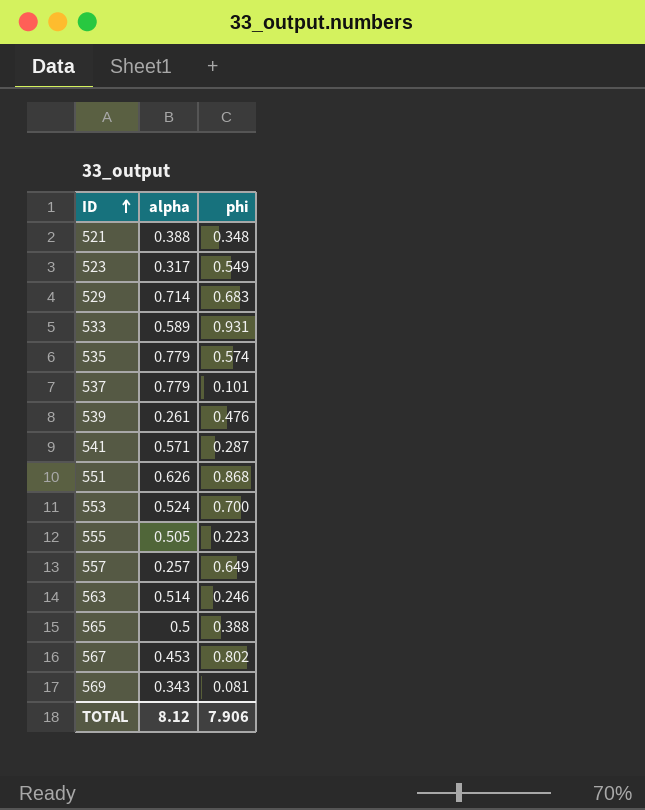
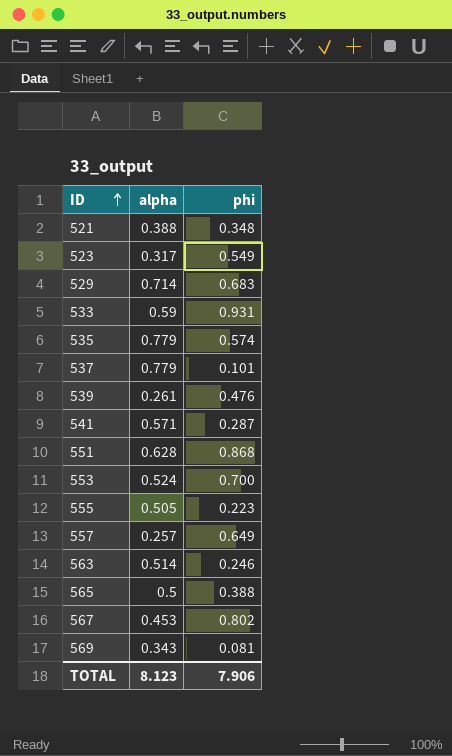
533 | alpha: 0.589 -> 0.59
551 | alpha: 0.626 -> 0.628
TOTAL | alpha: 8.12 -> 8.123

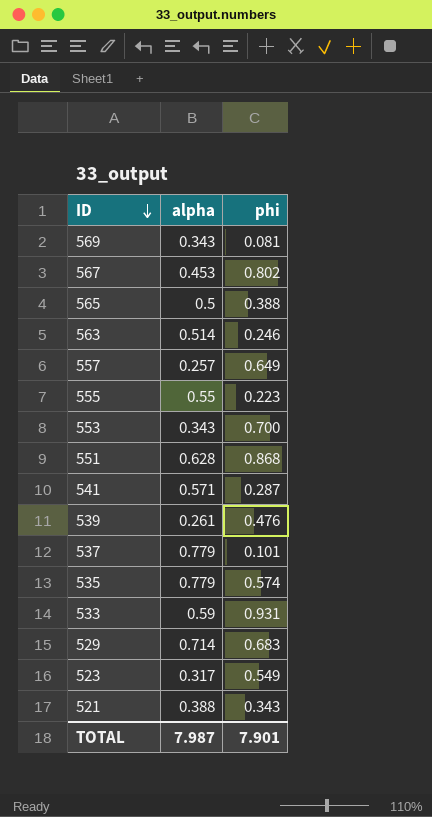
row order: ID ascending -> ID descending
555 | alpha: 0.505 -> 0.55
553 | alpha: 0.524 -> 0.343
521 | phi: 0.348 -> 0.343
TOTAL | alpha: 8.123 -> 7.987
TOTAL | phi: 7.906 -> 7.901

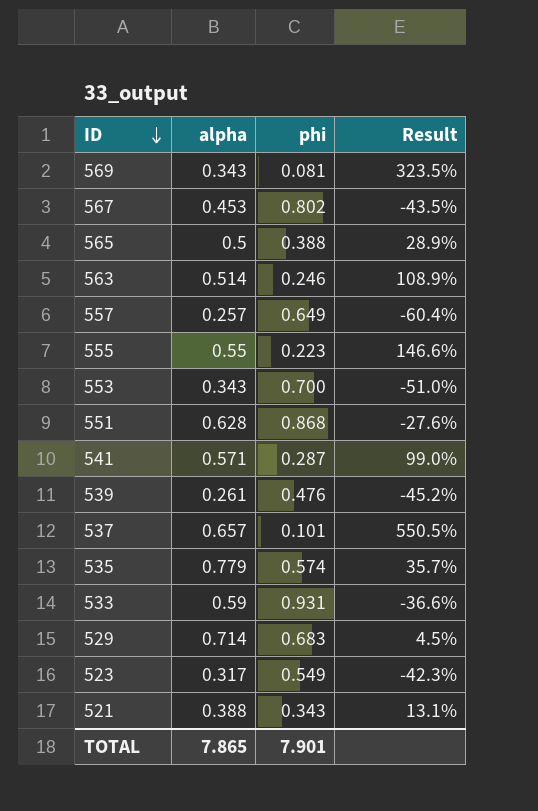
column Result | formula: none -> ([alpha] - [phi]) / [phi]
537 | alpha: 0.779 -> 0.657
TOTAL | alpha: 7.987 -> 7.865

